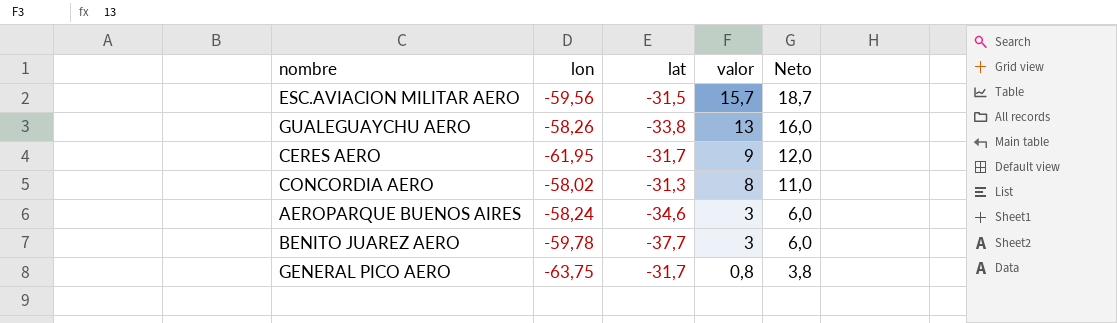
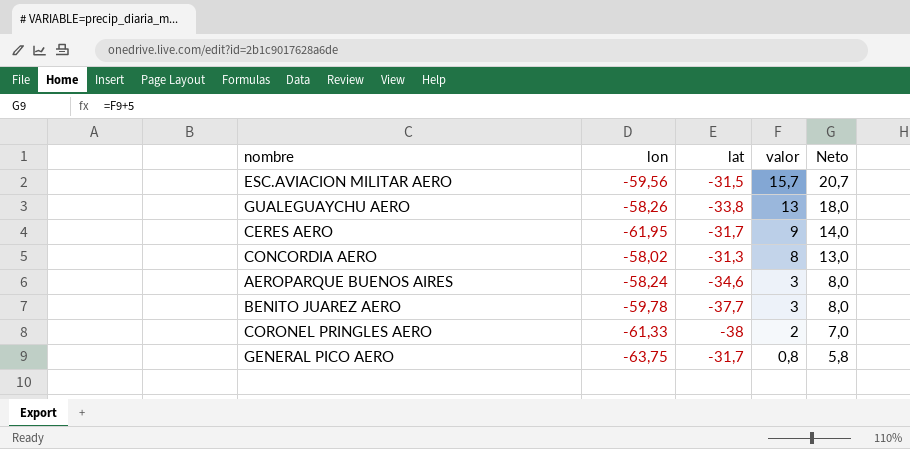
column Neto | formula: [valor] + 3 -> [valor] + 5
row CORONEL PRINGLES AERO: none -> -61,33 | -38 | 2 | 7,0

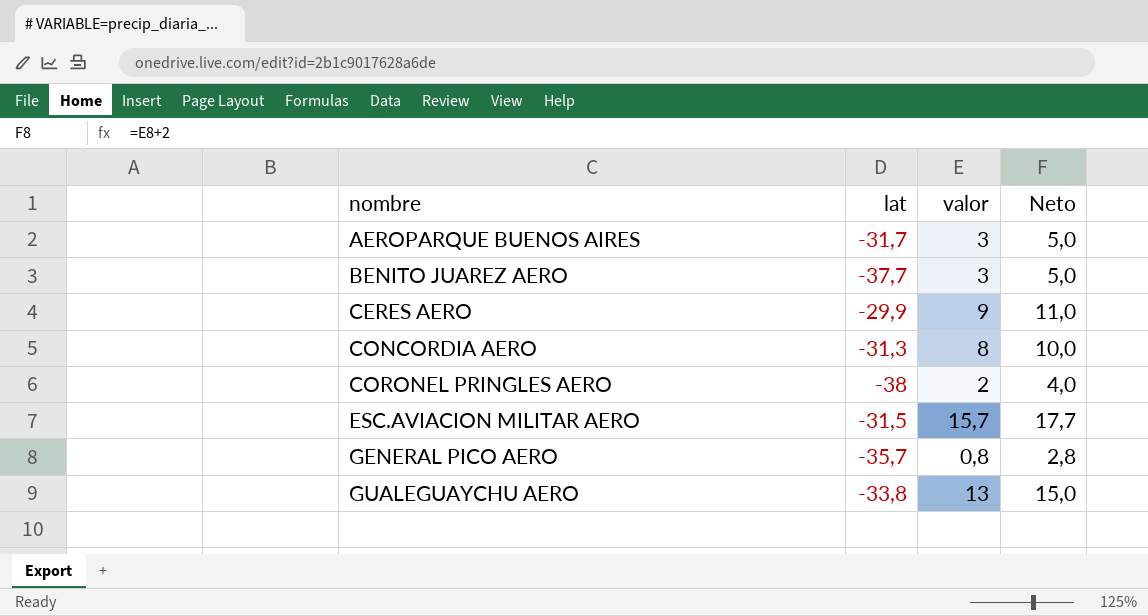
row order: valor descending -> nombre ascending
column lon | position: 2 -> none
column Neto | formula: [valor] + 5 -> [valor] + 2
AEROPARQUE BUENOS AIRES | lat: -34,6 -> -31,7
CERES AERO | lat: -31,7 -> -29,9
GENERAL PICO AERO | lat: -31,7 -> -35,7

